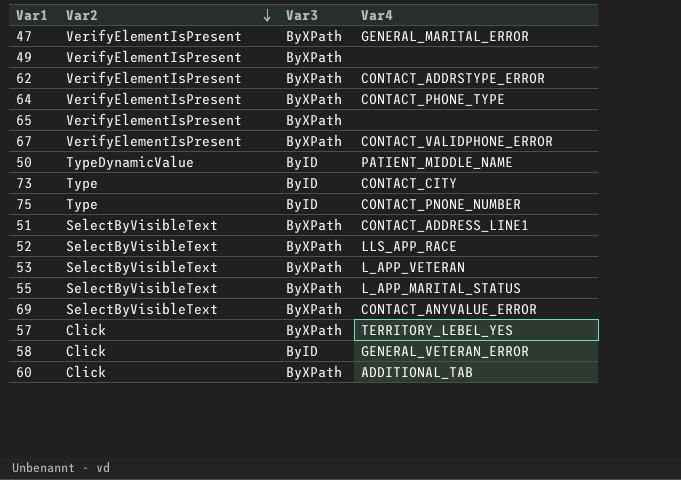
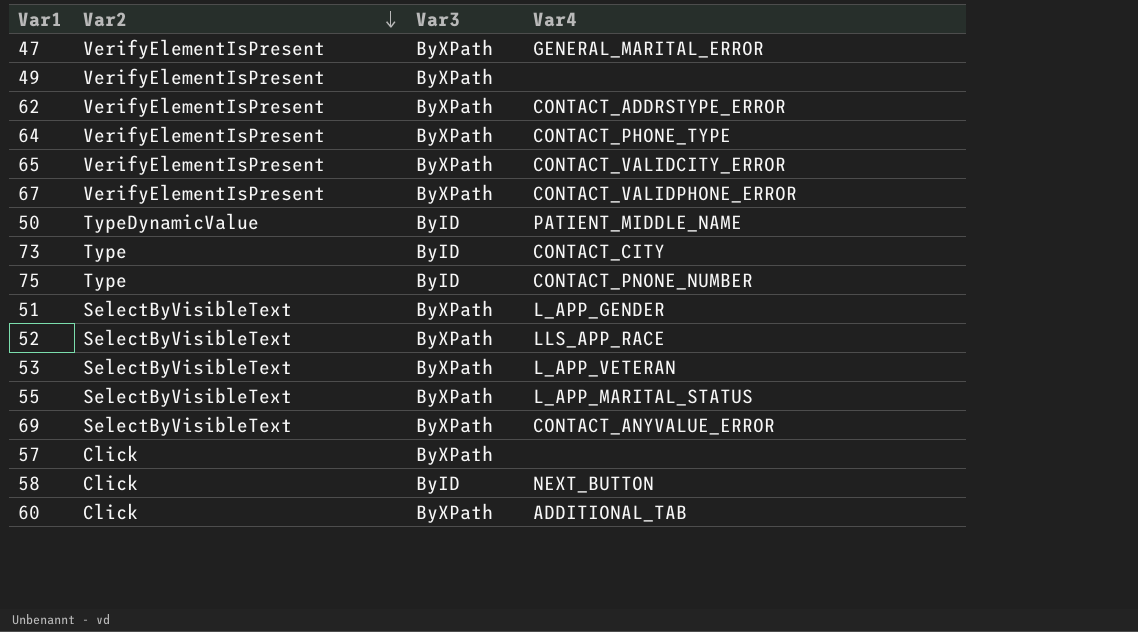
65 | Var4: none -> CONTACT_VALIDCITY_ERROR
51 | Var4: CONTACT_ADDRESS_LINE1 -> L_APP_GENDER
57 | Var4: TERRITORY_LEBEL_YES -> none
58 | Var4: GENERAL_VETERAN_ERROR -> NEXT_BUTTON

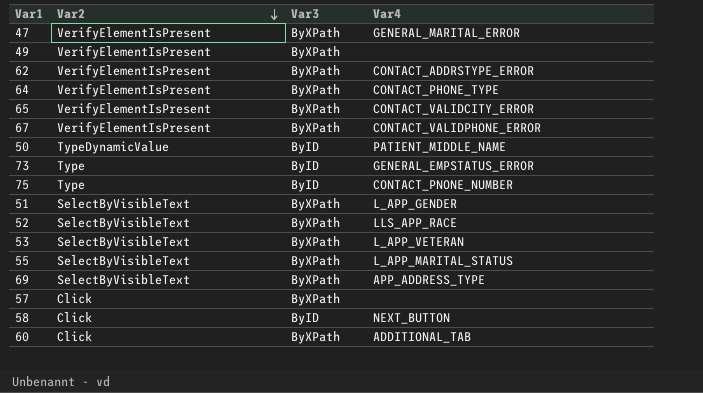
73 | Var4: CONTACT_CITY -> GENERAL_EMPSTATUS_ERROR
69 | Var4: CONTACT_ANYVALUE_ERROR -> APP_ADDRESS_TYPE

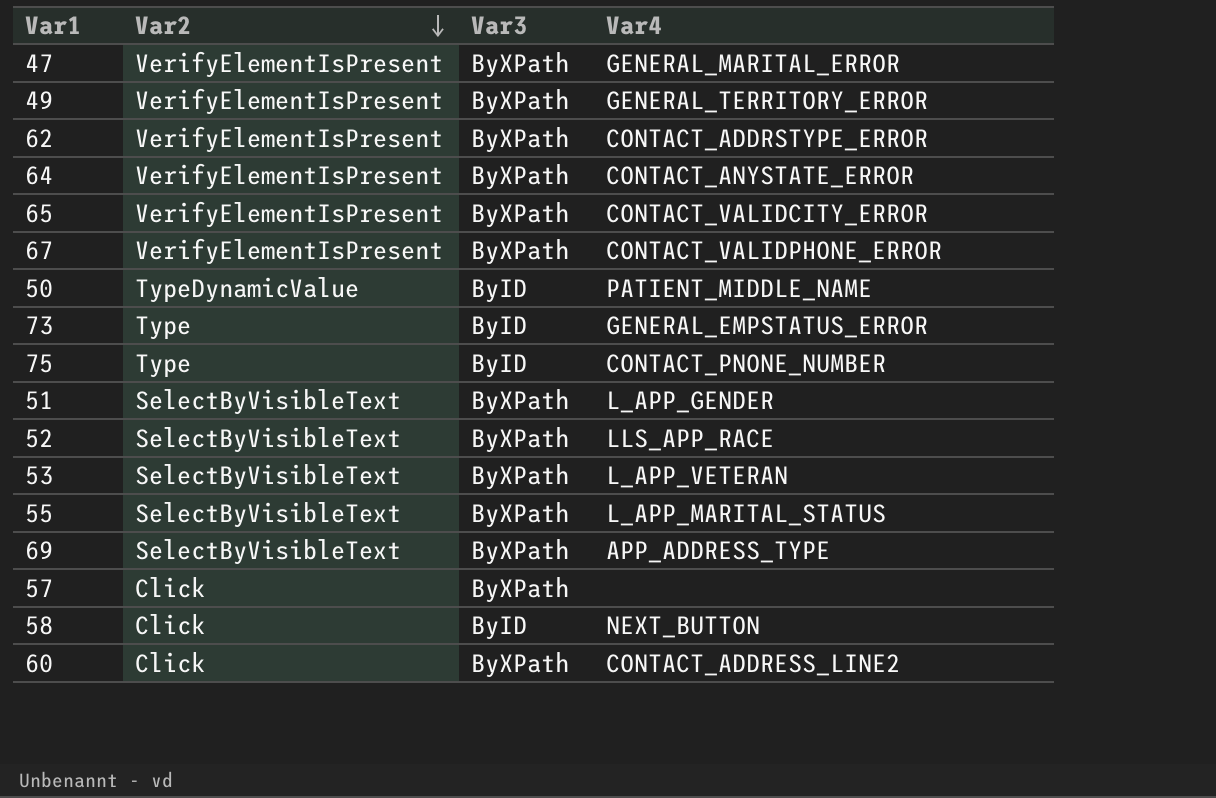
49 | Var4: none -> GENERAL_TERRITORY_ERROR
64 | Var4: CONTACT_PHONE_TYPE -> CONTACT_ANYSTATE_ERROR
60 | Var4: ADDITIONAL_TAB -> CONTACT_ADDRESS_LINE2

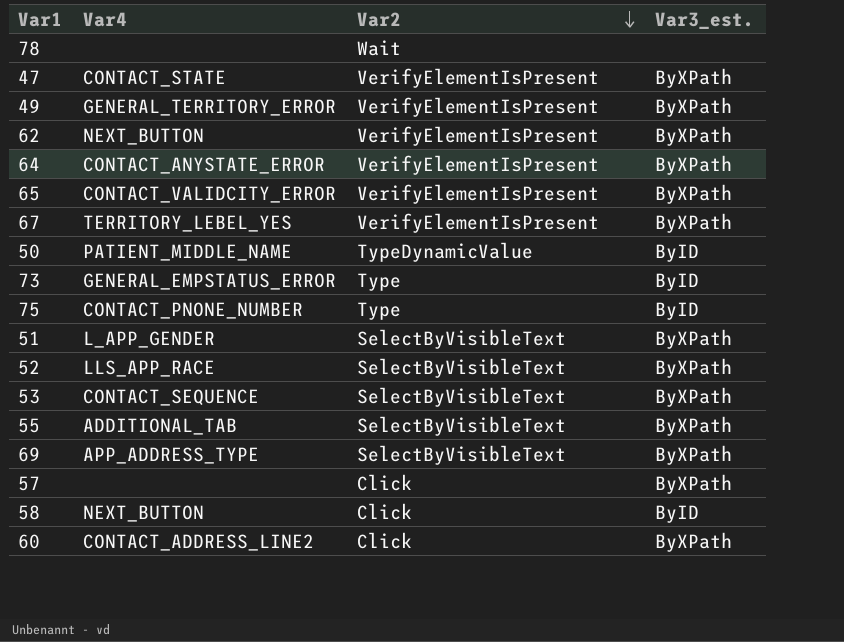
column Var4 | position: 4 -> 2
column name: Var3 -> Var3_est.
row 78: none -> none | Wait | none
47 | Var4: GENERAL_MARITAL_ERROR -> CONTACT_STATE
62 | Var4: CONTACT_ADDRSTYPE_ERROR -> NEXT_BUTTON
67 | Var4: CONTACT_VALIDPHONE_ERROR -> TERRITORY_LEBEL_YES
53 | Var4: L_APP_VETERAN -> CONTACT_SEQUENCE
55 | Var4: L_APP_MARITAL_STATUS -> ADDITIONAL_TAB

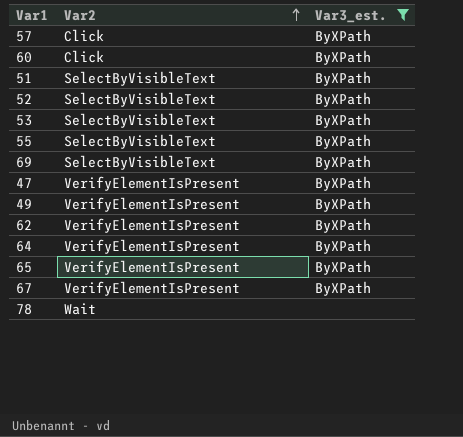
filter: none -> Var3_est. != ByID
row order: Var2 descending -> Var2 ascending
column Var4 | position: 2 -> none

